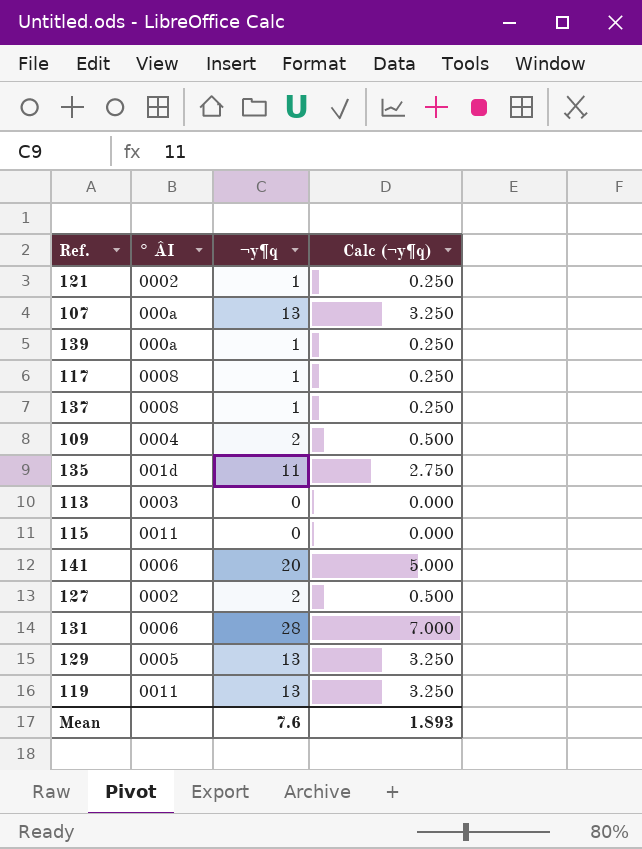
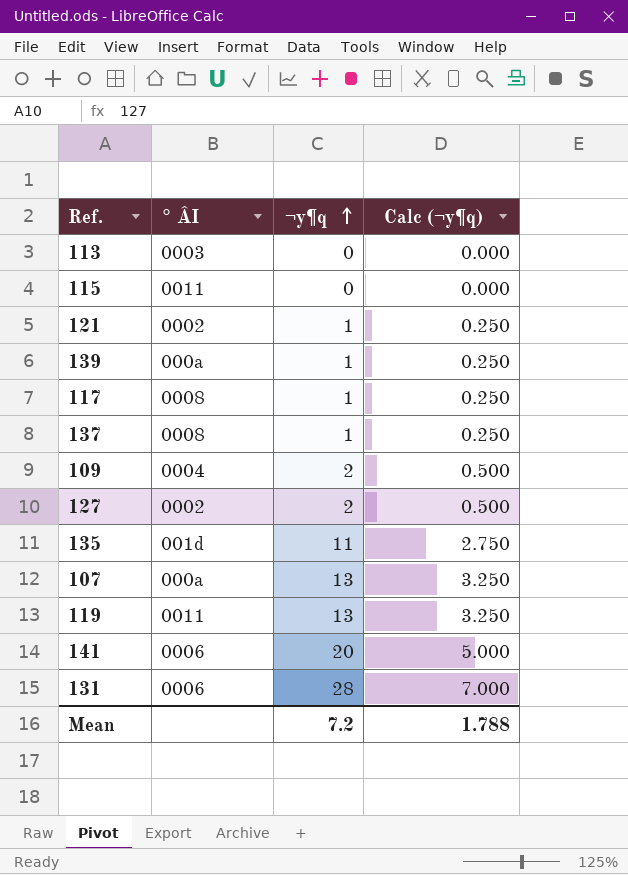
row order: none -> ¬y¶q ascending
row 129: 0005 | 13 | 3.250 -> none
Mean | ¬y¶q: 7.6 -> 7.2
Mean | Calc (¬y¶q): 1.893 -> 1.788

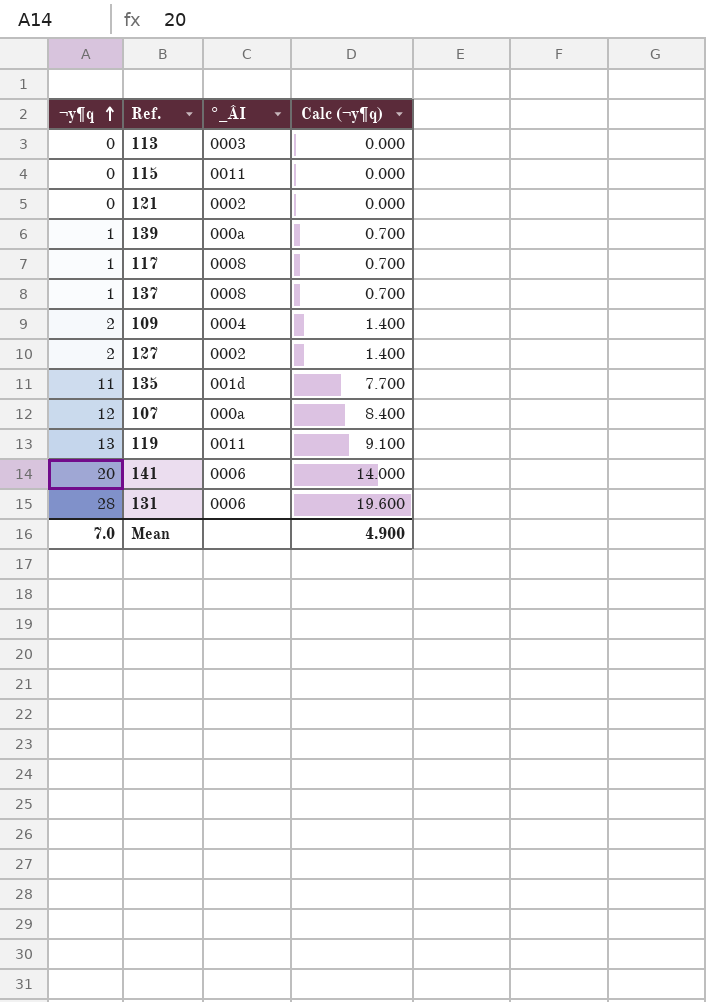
column ¬y¶q | position: 3 -> 1
column name: ° ÂI -> °_ÂI
column Calc (¬y¶q) | formula: [¬y¶q] * 0.25 -> [¬y¶q] * 0.7
121 | ¬y¶q: 1 -> 0
107 | ¬y¶q: 13 -> 12
Mean | ¬y¶q: 7.2 -> 7.0
Mean | Calc (¬y¶q): 1.788 -> 4.900

